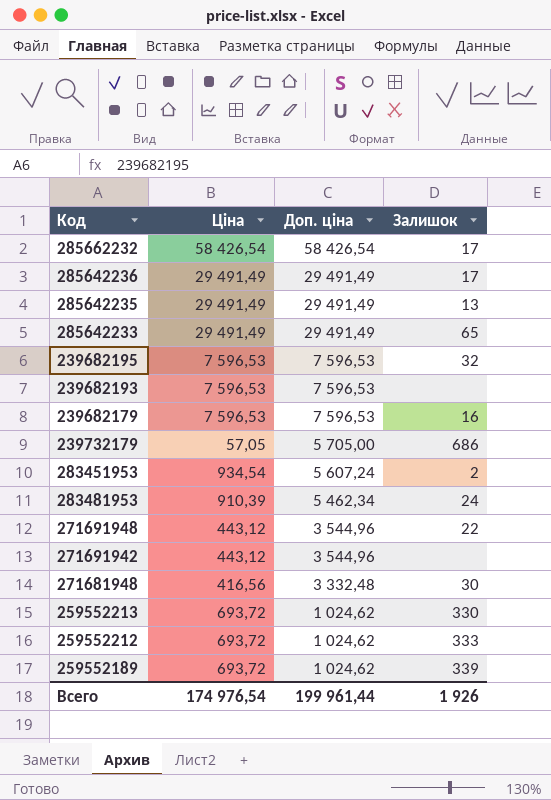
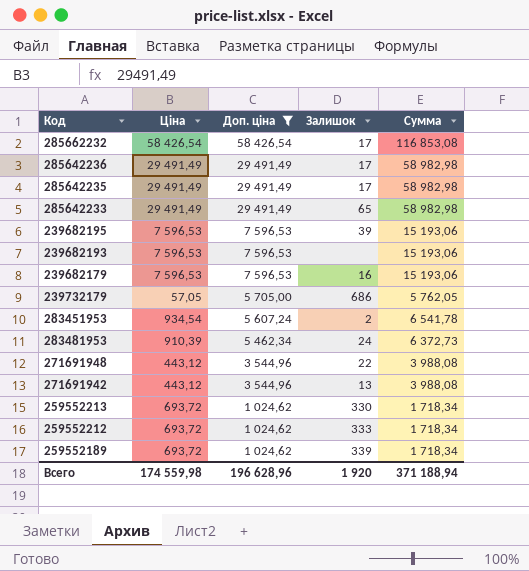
filter: none -> Доп. ціна != 3 332,48
column Сумма | formula: none -> [Ціна] + [Доп. ціна]
285642235 | Залишок: 13 -> 17
239682195 | Залишок: 32 -> 39
271691942 | Залишок: none -> 13
Всего | Ціна: 174 976,54 -> 174 559,98
Всего | Доп. ціна: 199 961,44 -> 196 628,96
Всего | Залишок: 1 926 -> 1 920

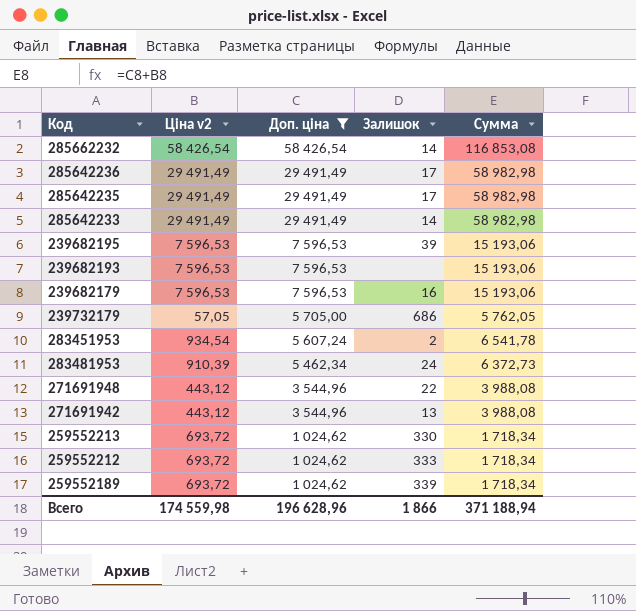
column name: Ціна -> Ціна v2
285662232 | Залишок: 17 -> 14
285642233 | Залишок: 65 -> 14
Всего | Залишок: 1 920 -> 1 866

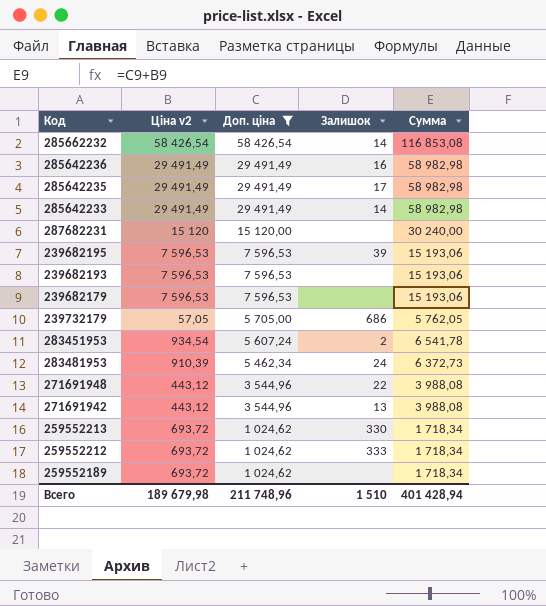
285642236 | Залишок: 17 -> 16
row 287682231: none -> 15 120 | 15 120,00 | none | 30 240,00
239682179 | Залишок: 16 -> none
259552189 | Залишок: 339 -> none
Всего | Ціна v2: 174 559,98 -> 189 679,98
Всего | Доп. ціна: 196 628,96 -> 211 748,96
Всего | Залишок: 1 866 -> 1 510
Всего | Сумма: 371 188,94 -> 401 428,94

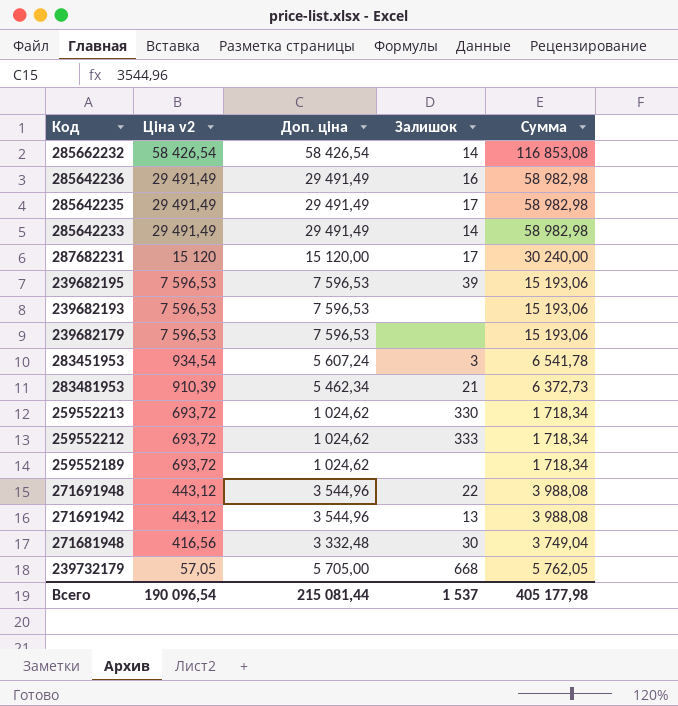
filter: Доп. ціна != 3 332,48 -> none
row order: Доп. ціна descending -> Ціна v2 descending
287682231 | Залишок: none -> 17
283451953 | Залишок: 2 -> 3
283481953 | Залишок: 24 -> 21
239732179 | Залишок: 686 -> 668
Всего | Ціна v2: 189 679,98 -> 190 096,54
Всего | Доп. ціна: 211 748,96 -> 215 081,44
Всего | Залишок: 1 510 -> 1 537
Всего | Сумма: 401 428,94 -> 405 177,98

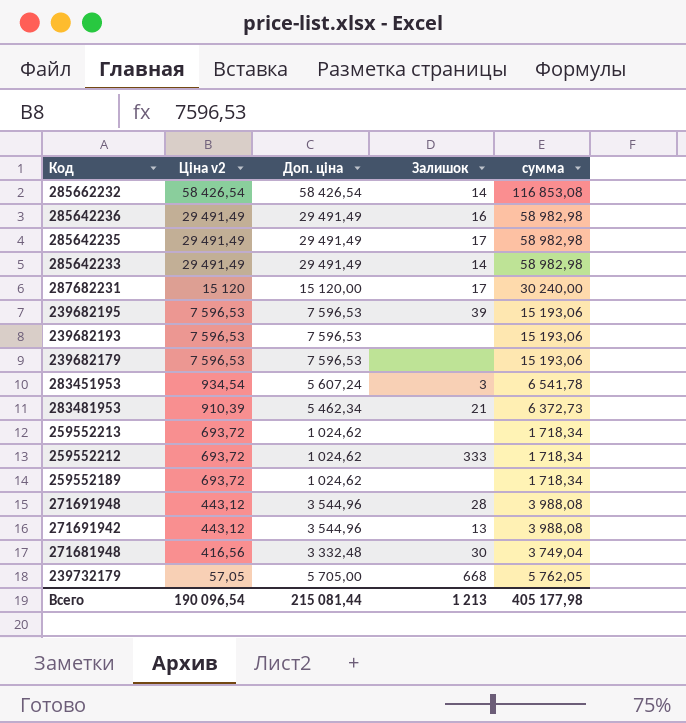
column name: Сумма -> сумма
259552213 | Залишок: 330 -> none
271691948 | Залишок: 22 -> 28
Всего | Залишок: 1 537 -> 1 213

